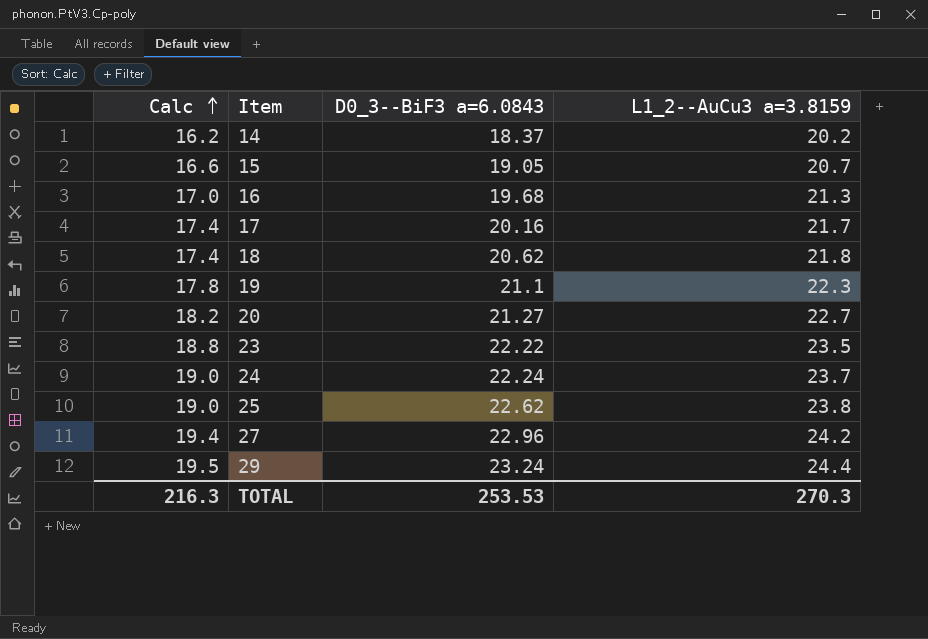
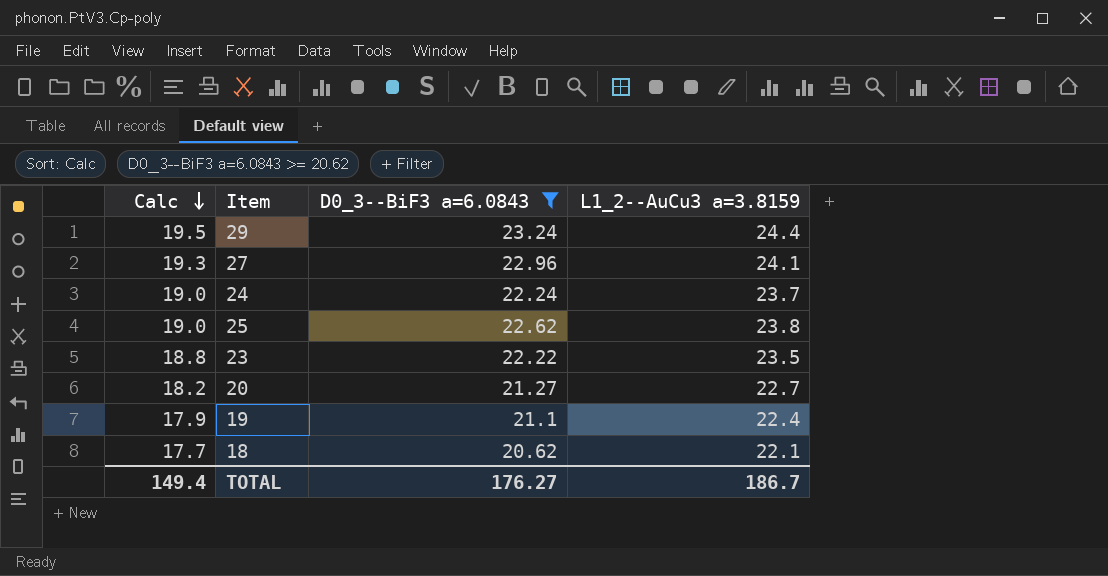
filter: none -> D0_3--BiF3 a=6.0843 >= 20.62
row order: Calc ascending -> Calc descending
27 | Calc: 19.4 -> 19.3
27 | L1_2--AuCu3 a=3.8159: 24.2 -> 24.1
19 | Calc: 17.8 -> 17.9
19 | L1_2--AuCu3 a=3.8159: 22.3 -> 22.4
18 | Calc: 17.4 -> 17.7
18 | L1_2--AuCu3 a=3.8159: 21.8 -> 22.1
TOTAL | Calc: 216.3 -> 149.4
TOTAL | D0_3--BiF3 a=6.0843: 253.53 -> 176.27
TOTAL | L1_2--AuCu3 a=3.8159: 270.3 -> 186.7

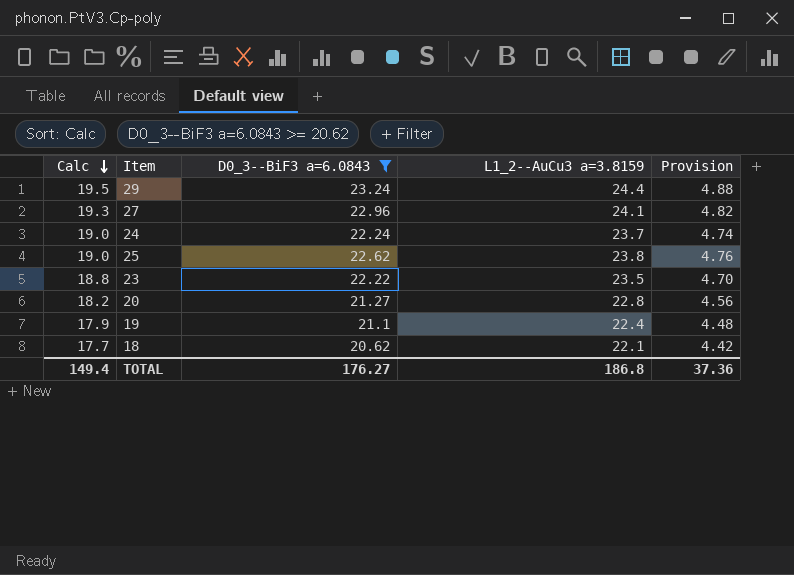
column Provision | formula: none -> [L1_2--AuCu3 a=3.8159] * 0.2
20 | L1_2--AuCu3 a=3.8159: 22.7 -> 22.8
TOTAL | L1_2--AuCu3 a=3.8159: 186.7 -> 186.8

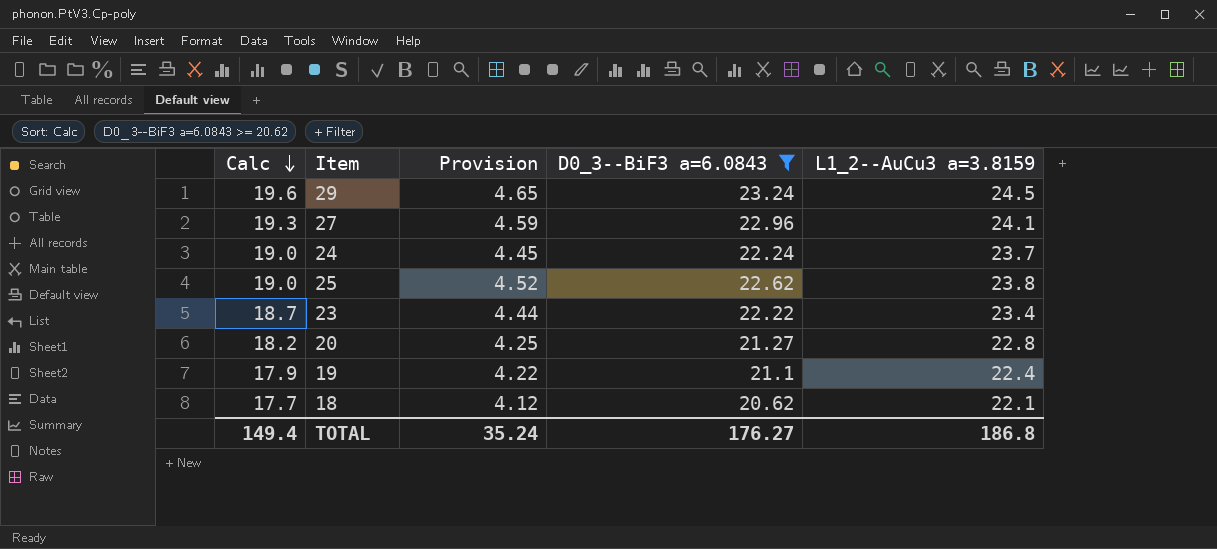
column Provision | formula: [L1_2--AuCu3 a=3.8159] * 0.2 -> [D0_3--BiF3 a=6.0843] * 0.2
column Provision | position: 5 -> 3
29 | Calc: 19.5 -> 19.6
29 | L1_2--AuCu3 a=3.8159: 24.4 -> 24.5
23 | Calc: 18.8 -> 18.7
23 | L1_2--AuCu3 a=3.8159: 23.5 -> 23.4
TOTAL | Provision: 37.36 -> 35.24

